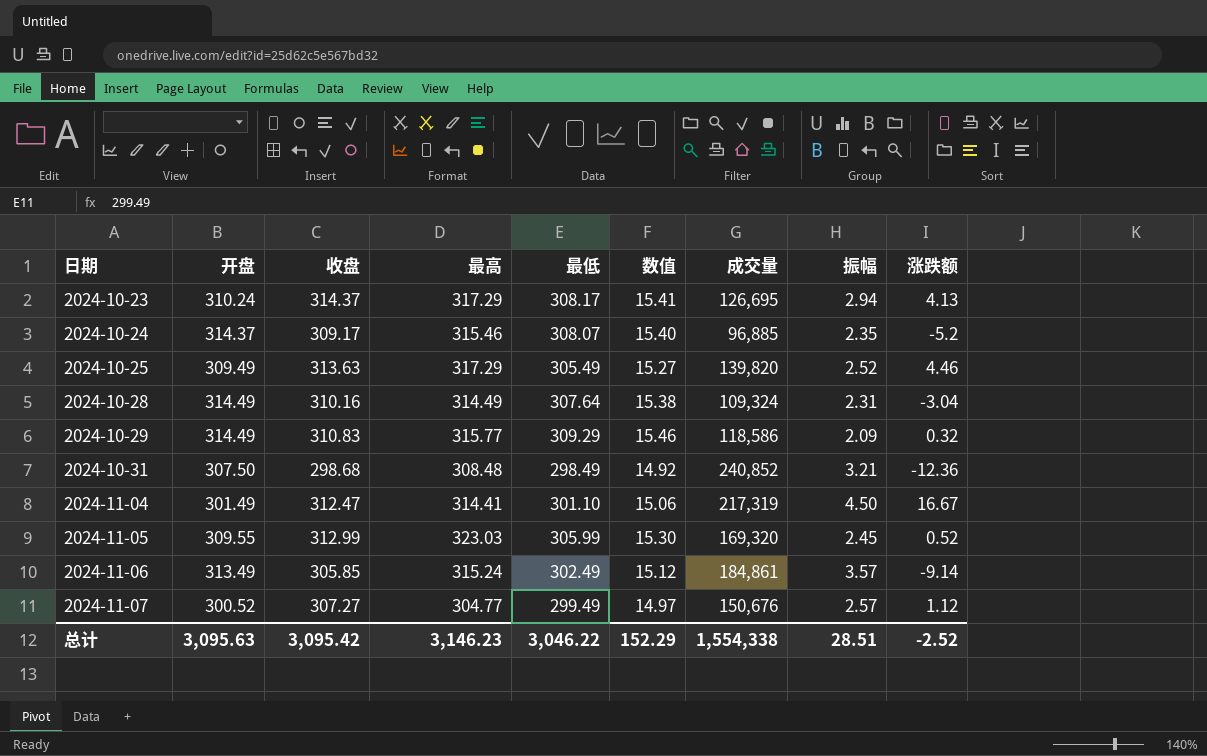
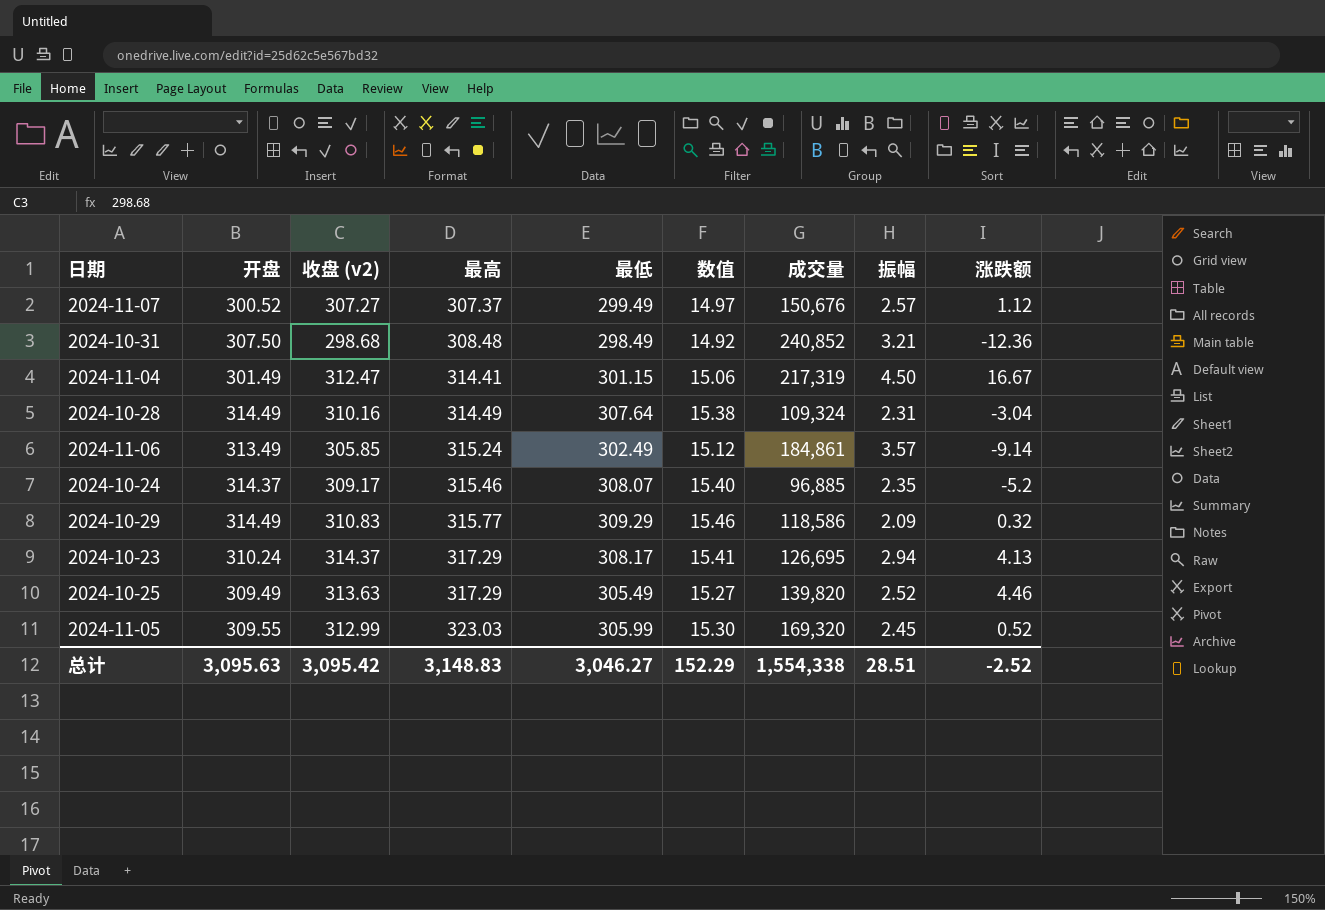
row order: 日期 ascending -> 最高 ascending
column name: 收盘 -> 收盘 (v2)
2024-11-07 | 最高: 304.77 -> 307.37
2024-11-04 | 最低: 301.10 -> 301.15
总计 | 最高: 3,146.23 -> 3,148.83
总计 | 最低: 3,046.22 -> 3,046.27

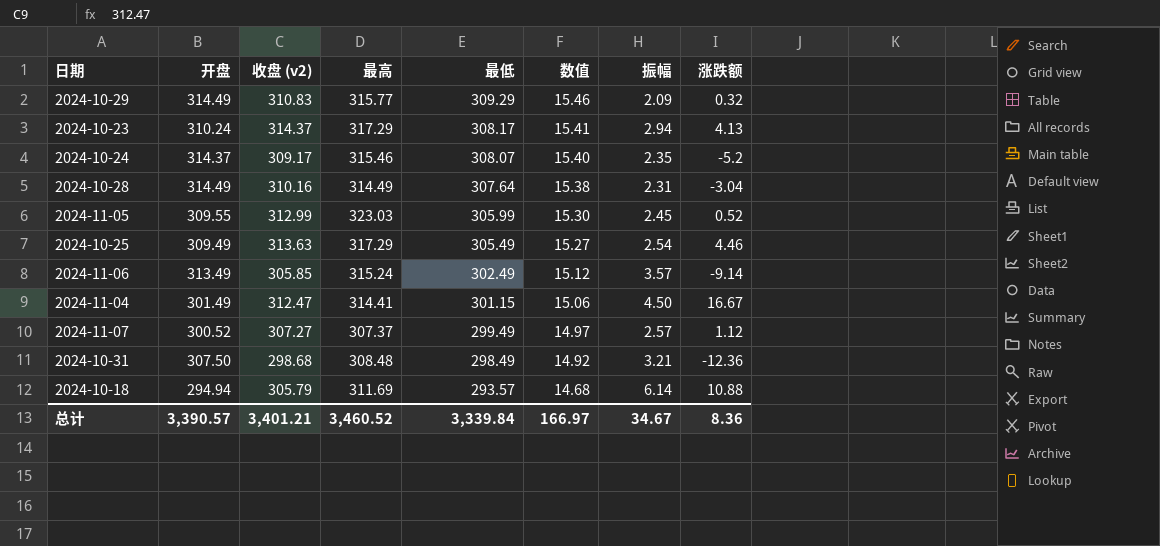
row order: 最高 ascending -> 最低 descending
column 成交量 | position: 7 -> none
2024-10-25 | 振幅: 2.52 -> 2.54
row 2024-10-18: none -> 294.94 | 305.79 | 311.69 | 293.57 | 14.68 | 6.14 | 10.88
总计 | 开盘: 3,095.63 -> 3,390.57
总计 | 收盘 (v2): 3,095.42 -> 3,401.21
总计 | 最高: 3,148.83 -> 3,460.52
总计 | 最低: 3,046.27 -> 3,339.84
总计 | 数值: 152.29 -> 166.97
总计 | 振幅: 28.51 -> 34.67
总计 | 涨跌额: -2.52 -> 8.36

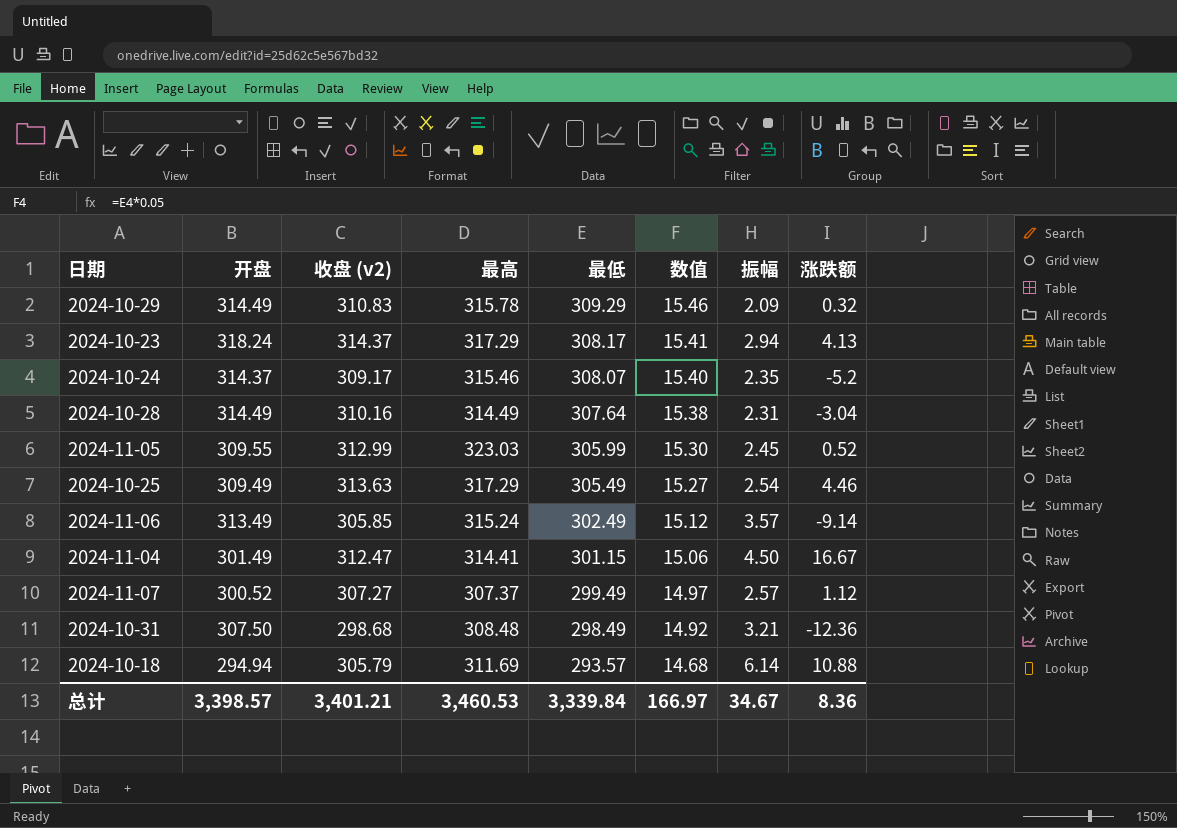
2024-10-29 | 最高: 315.77 -> 315.78
2024-10-23 | 开盘: 310.24 -> 318.24
总计 | 开盘: 3,390.57 -> 3,398.57
总计 | 最高: 3,460.52 -> 3,460.53

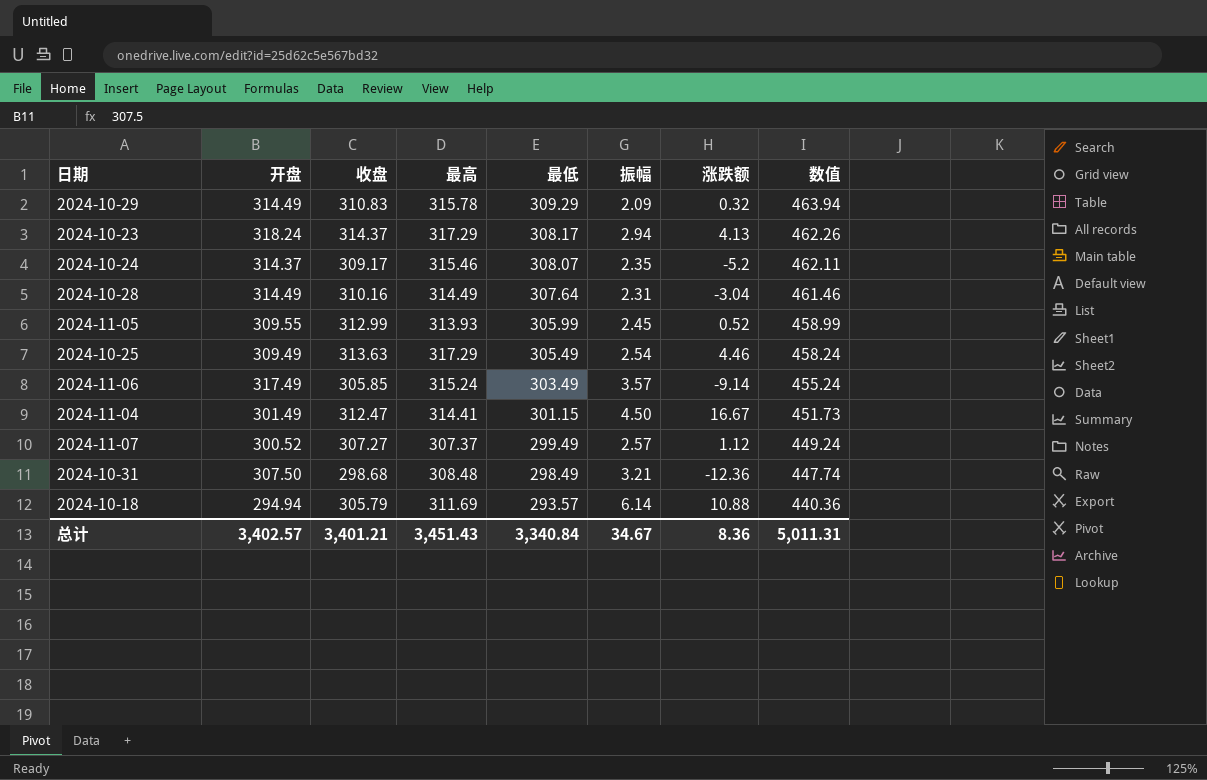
column name: 收盘 (v2) -> 收盘
column 数值 | formula: [最低] * 0.05 -> [最低] * 1.5
column 数值 | position: 6 -> 8
2024-11-05 | 最高: 323.03 -> 313.93
2024-11-06 | 开盘: 313.49 -> 317.49
2024-11-06 | 最低: 302.49 -> 303.49
总计 | 开盘: 3,398.57 -> 3,402.57
总计 | 最高: 3,460.53 -> 3,451.43
总计 | 最低: 3,339.84 -> 3,340.84
总计 | 数值: 166.97 -> 5,011.31

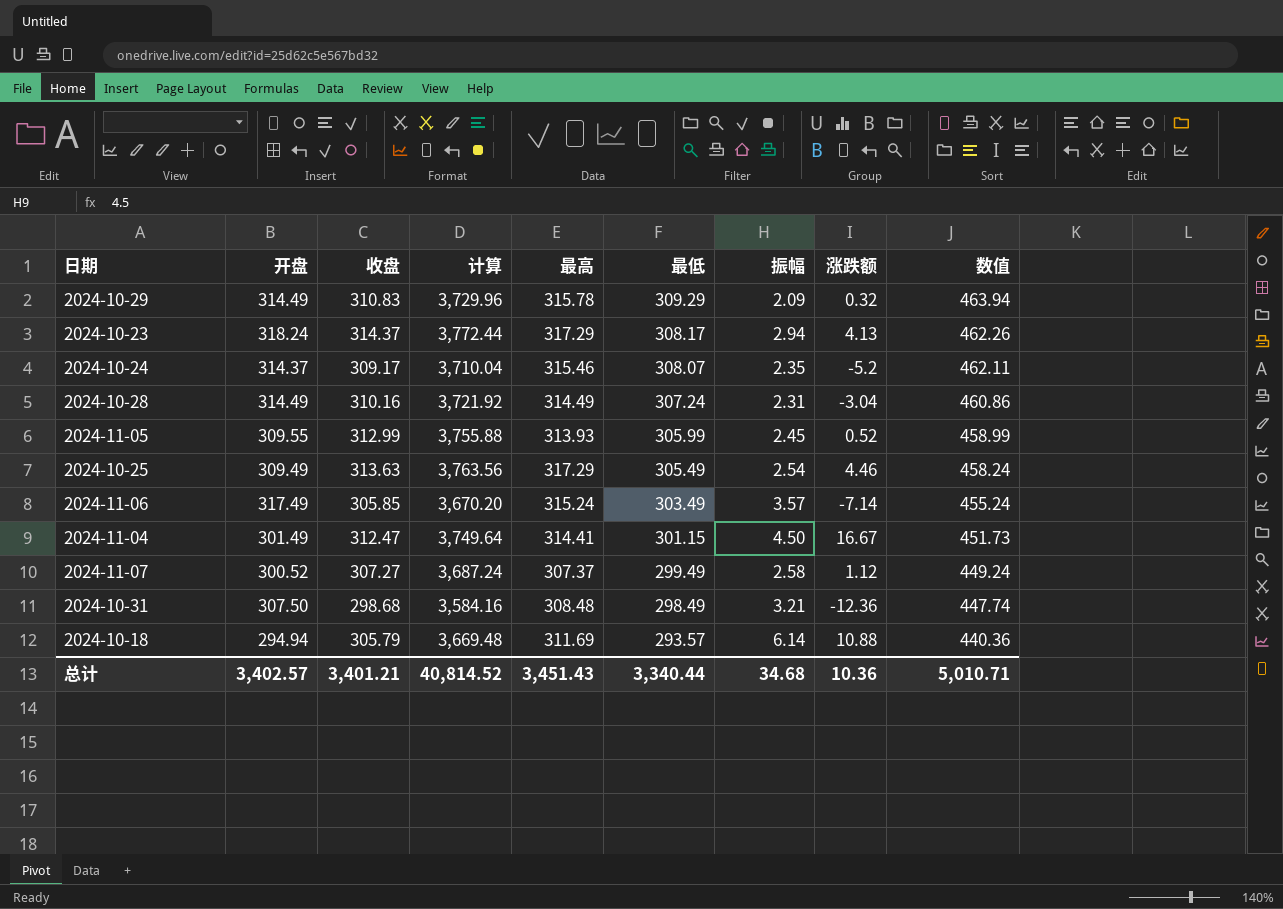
column 计算 | formula: none -> [收盘] * 12
2024-10-28 | 最低: 307.64 -> 307.24
2024-10-28 | 数值: 461.46 -> 460.86
2024-11-06 | 涨跌额: -9.14 -> -7.14
2024-11-07 | 振幅: 2.57 -> 2.58
总计 | 最低: 3,340.84 -> 3,340.44
总计 | 振幅: 34.67 -> 34.68
总计 | 涨跌额: 8.36 -> 10.36
总计 | 数值: 5,011.31 -> 5,010.71

